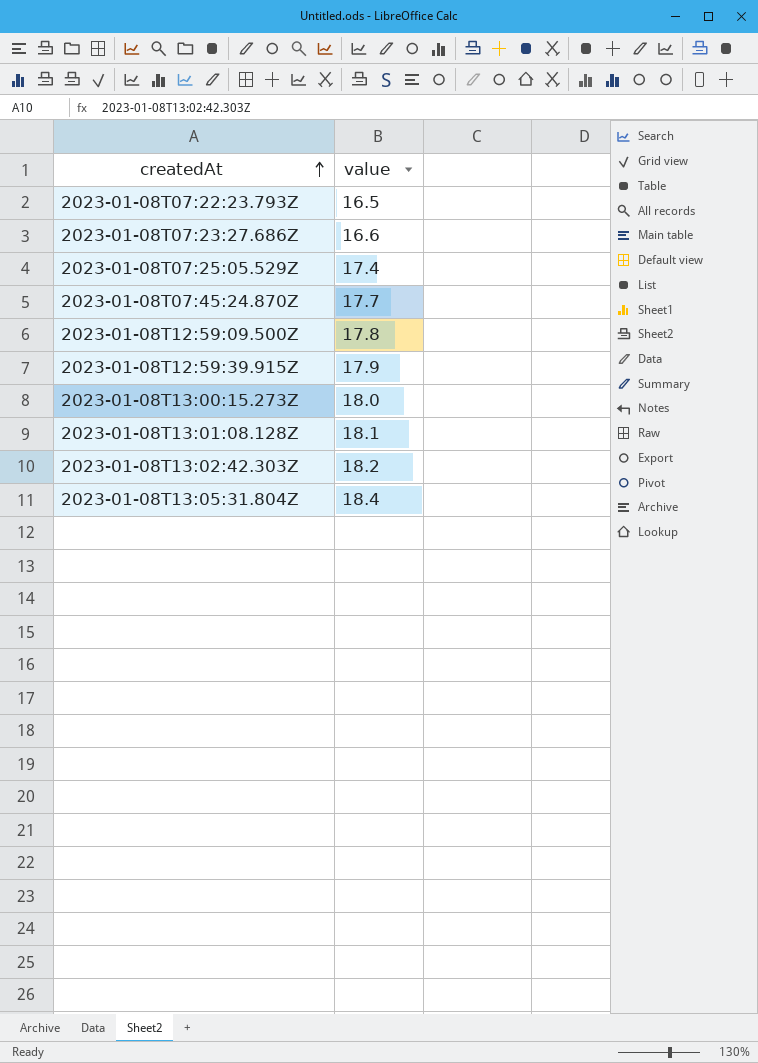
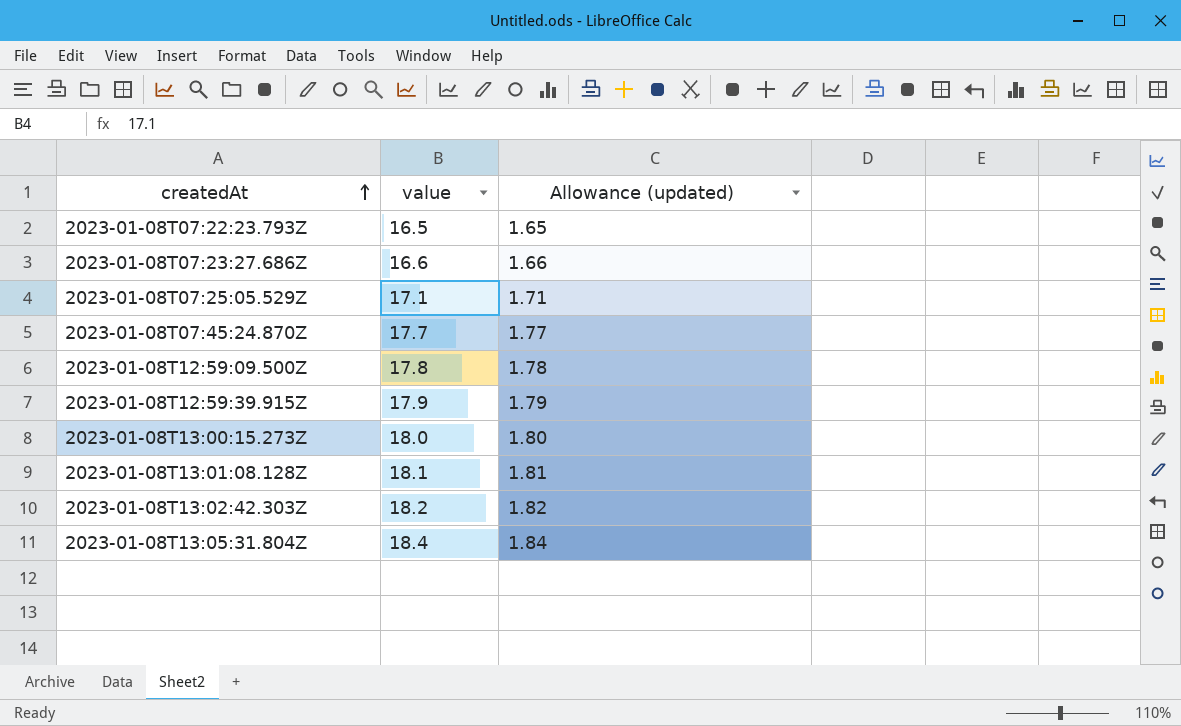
column Allowance (updated) | formula: none -> [value] * 0.1
2023-01-08T07:25:05.529Z | value: 17.4 -> 17.1

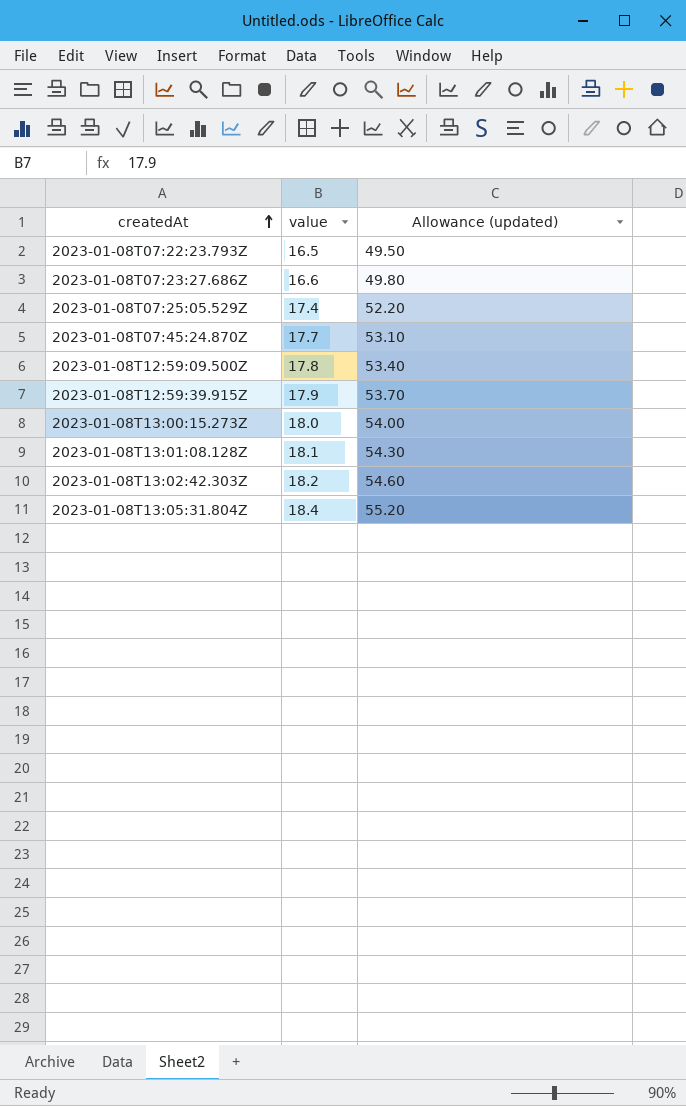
column Allowance (updated) | formula: [value] * 0.1 -> [value] * 3
2023-01-08T07:25:05.529Z | value: 17.1 -> 17.4

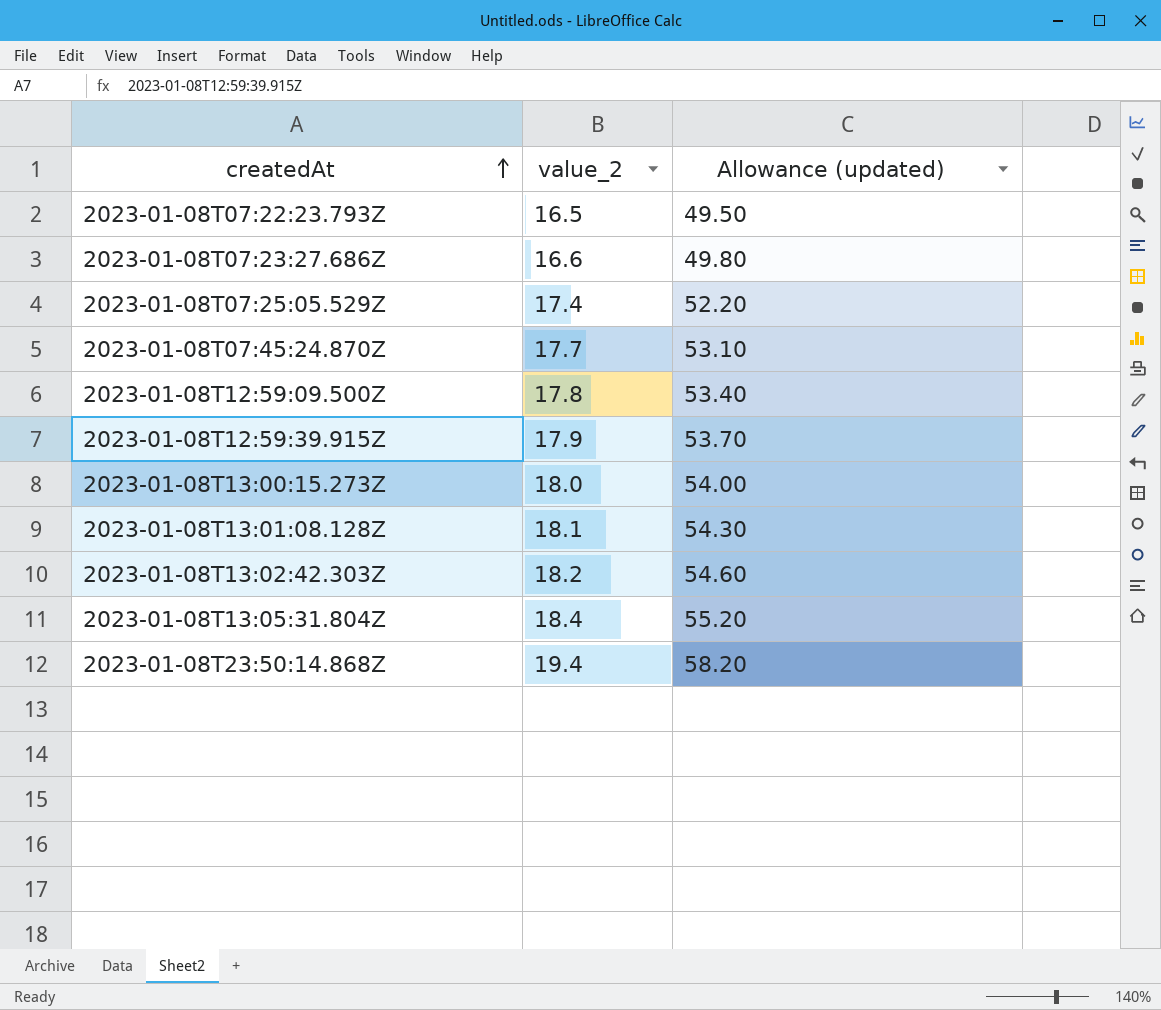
column name: value -> value_2
row 2023-01-08T23:50:14.868Z: none -> 19.4 | 58.20

